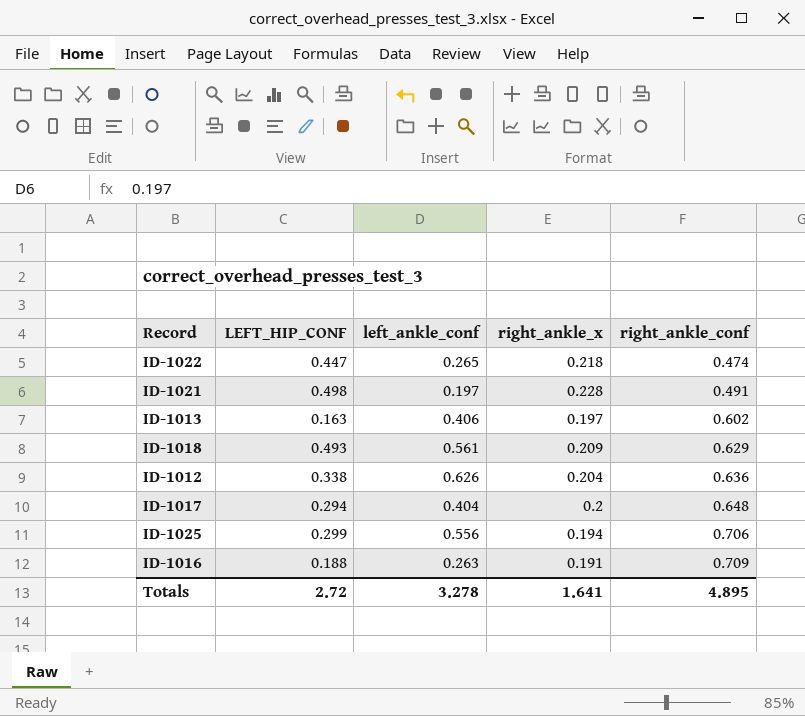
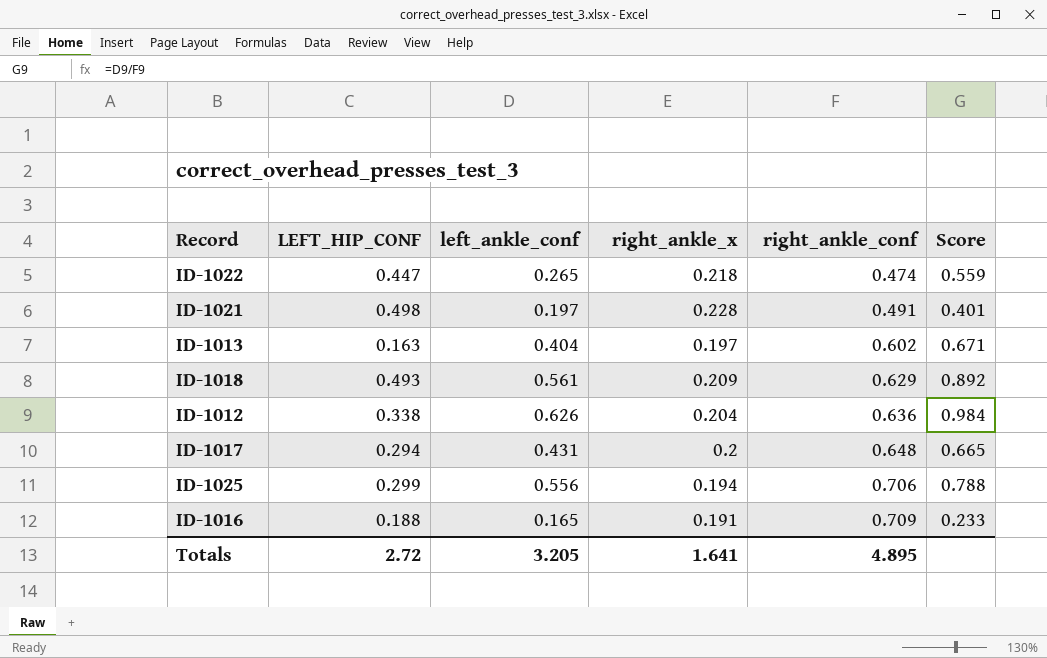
column Score | formula: none -> [left_ankle_conf] / [right_ankle_conf]
ID-1013 | left_ankle_conf: 0.406 -> 0.404
ID-1017 | left_ankle_conf: 0.404 -> 0.431
ID-1016 | left_ankle_conf: 0.263 -> 0.165
Totals | left_ankle_conf: 3.278 -> 3.205

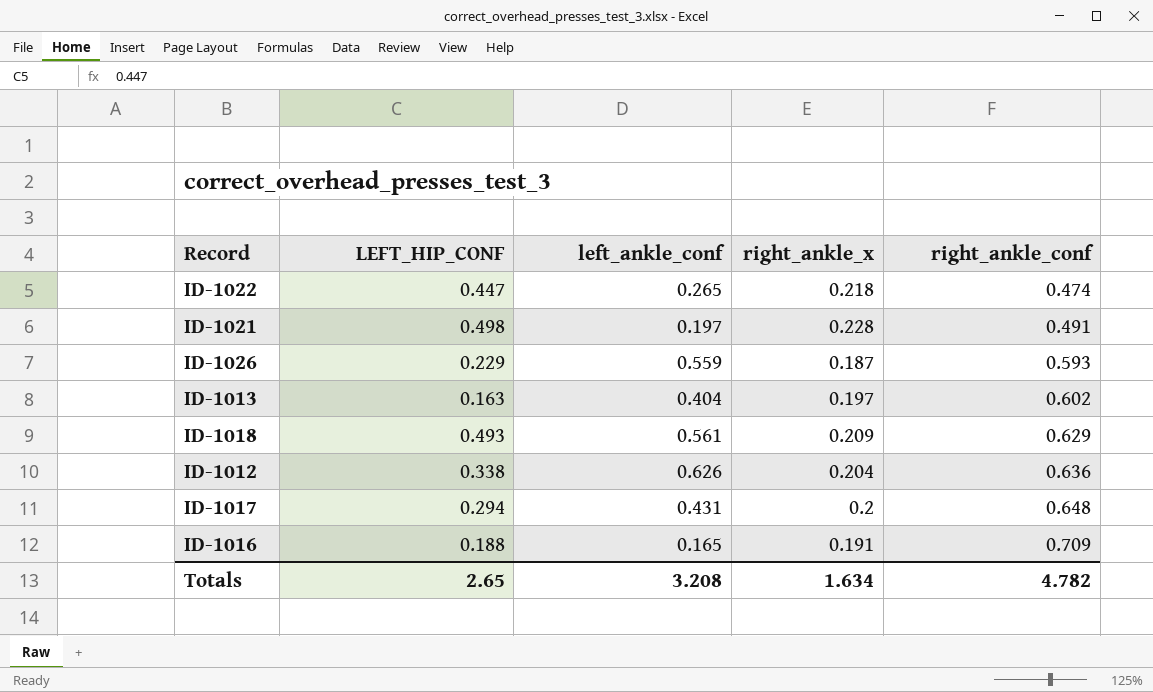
column Score | formula: [left_ankle_conf] / [right_ankle_conf] -> none
row ID-1025: 0.299 | 0.556 | 0.194 | 0.706 | 0.788 -> none
row ID-1026: none -> 0.229 | 0.559 | 0.187 | 0.593
Totals | LEFT_HIP_CONF: 2.72 -> 2.65
Totals | left_ankle_conf: 3.205 -> 3.208
Totals | right_ankle_x: 1.641 -> 1.634
Totals | right_ankle_conf: 4.895 -> 4.782

